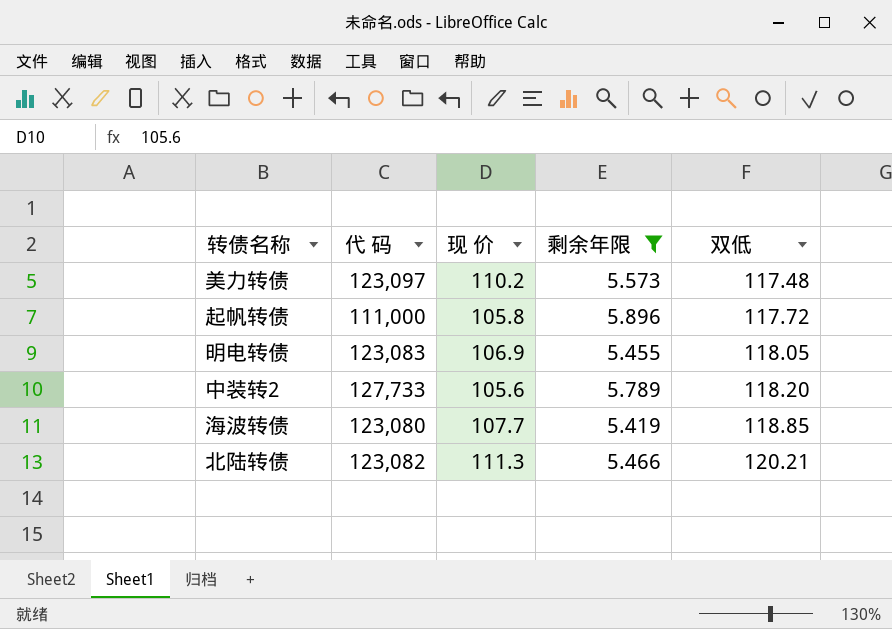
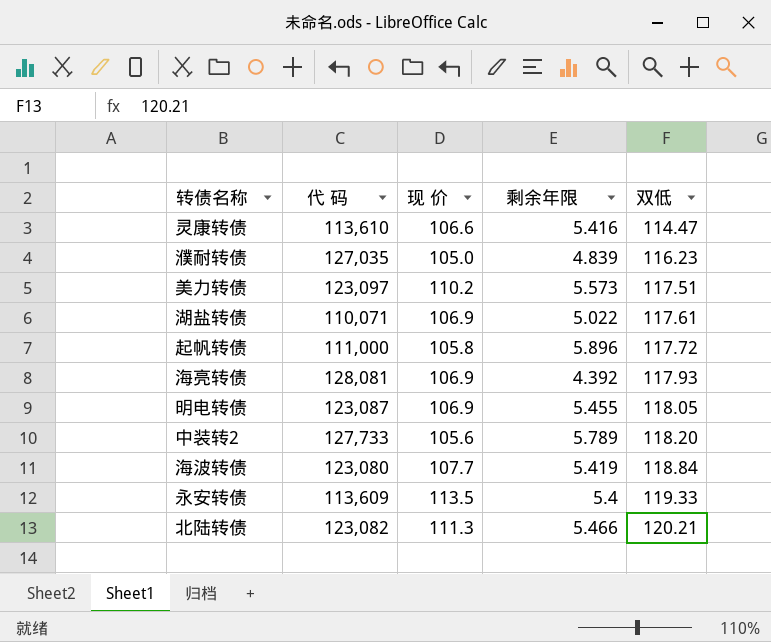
filter: 剩余年限 >= 5.419 -> none
美力转债 | 双低: 117.48 -> 117.51
明电转债 | 代 码: 123,083 -> 123,087
海波转债 | 双低: 118.85 -> 118.84

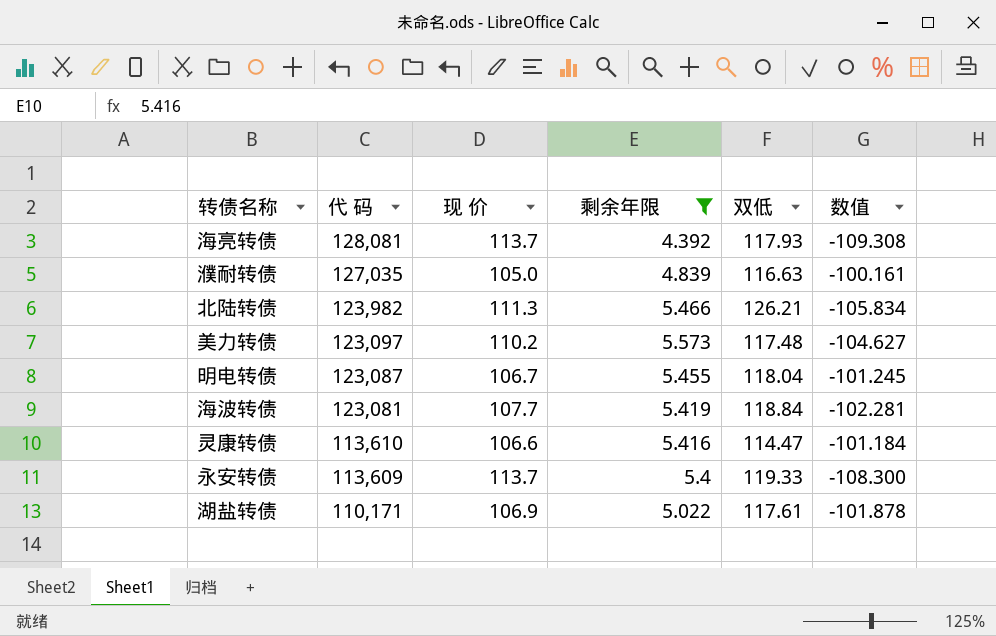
filter: none -> 剩余年限 <= 5.573
row order: 双低 ascending -> 代 码 descending
column 数值 | formula: none -> [剩余年限] - [现 价]
海亮转债 | 现 价: 106.9 -> 113.7
濮耐转债 | 双低: 116.23 -> 116.63
北陆转债 | 代 码: 123,082 -> 123,982
北陆转债 | 双低: 120.21 -> 126.21
美力转债 | 双低: 117.51 -> 117.48
明电转债 | 现 价: 106.9 -> 106.7
明电转债 | 双低: 118.05 -> 118.04
海波转债 | 代 码: 123,080 -> 123,081
永安转债 | 现 价: 113.5 -> 113.7
湖盐转债 | 代 码: 110,071 -> 110,171

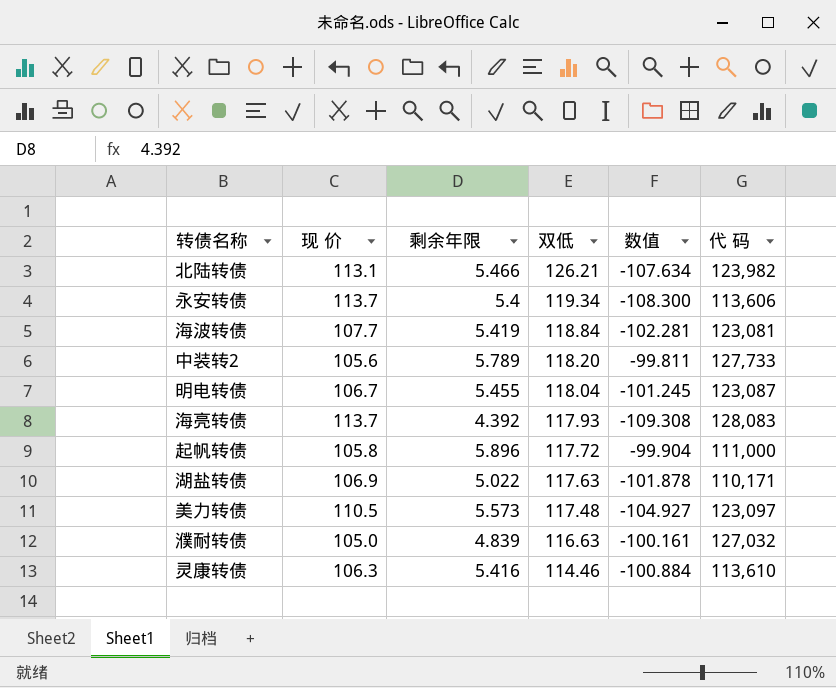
filter: 剩余年限 <= 5.573 -> none
row order: 代 码 descending -> 双低 descending
column 代 码 | position: 2 -> 6
北陆转债 | 现 价: 111.3 -> 113.1
北陆转债 | 数值: -105.834 -> -107.634
永安转债 | 双低: 119.33 -> 119.34
永安转债 | 代 码: 113,609 -> 113,606
海亮转债 | 代 码: 128,081 -> 128,083
湖盐转债 | 双低: 117.61 -> 117.63
美力转债 | 现 价: 110.2 -> 110.5
美力转债 | 数值: -104.627 -> -104.927
濮耐转债 | 代 码: 127,035 -> 127,032
灵康转债 | 现 价: 106.6 -> 106.3
灵康转债 | 双低: 114.47 -> 114.46
灵康转债 | 数值: -101.184 -> -100.884

